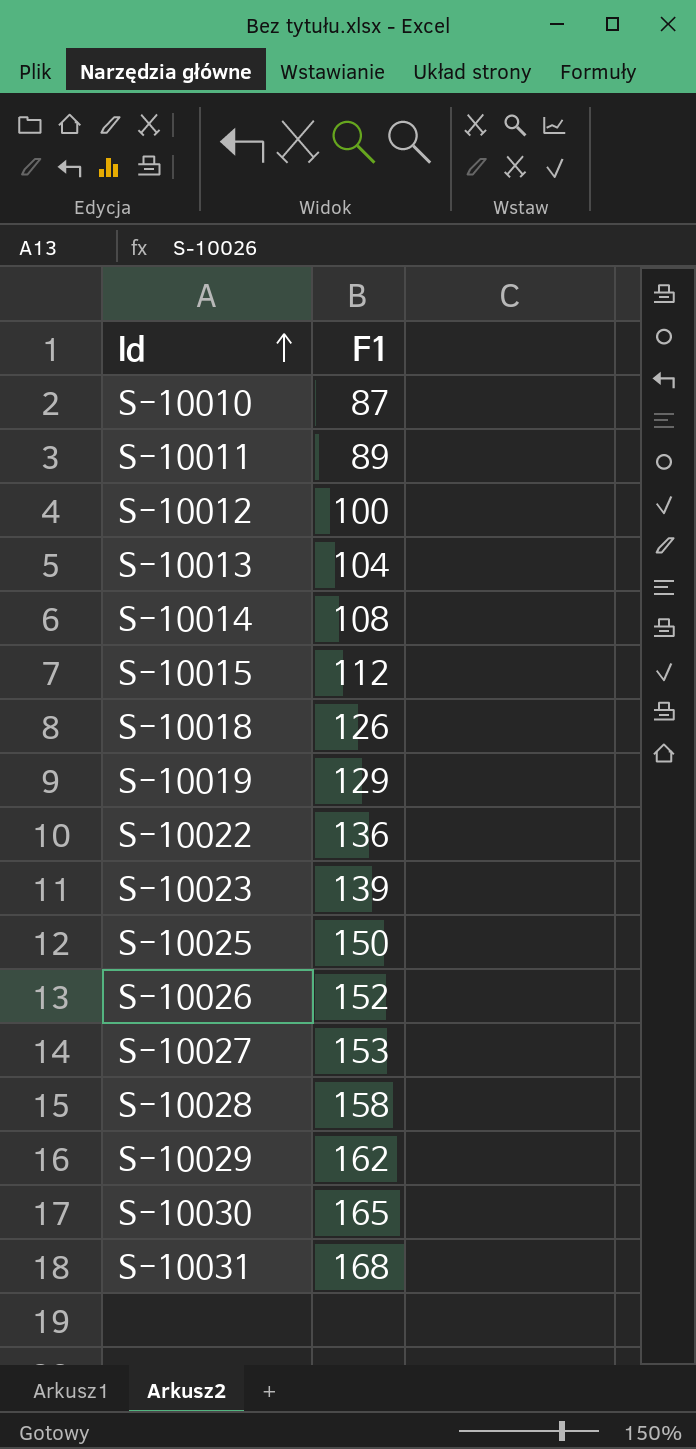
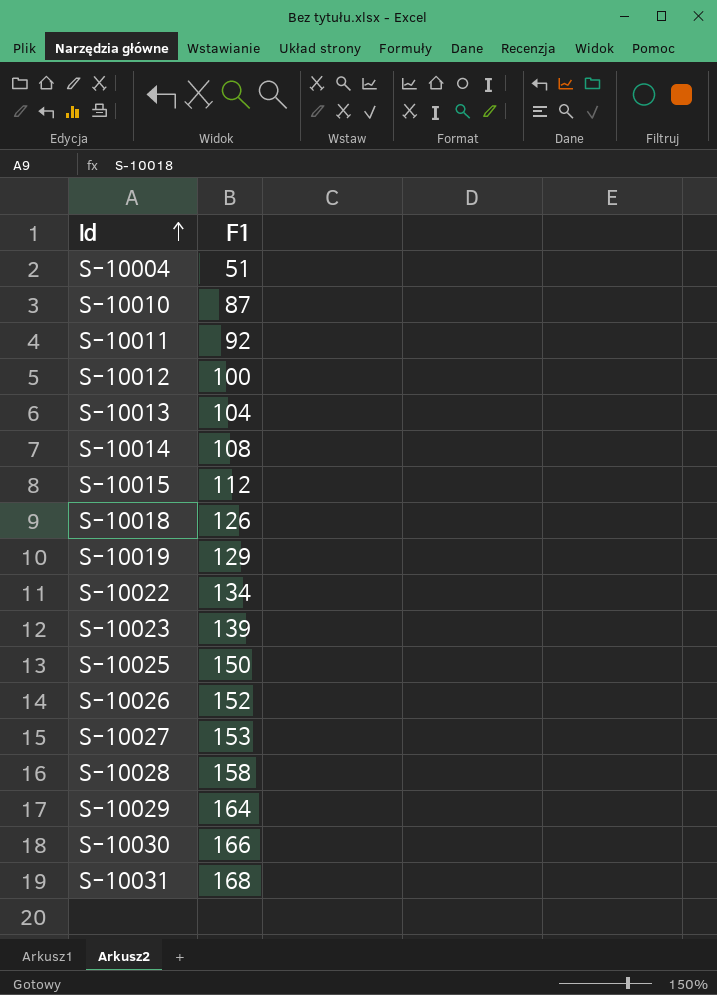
row S-10004: none -> 51
S-10011 | F1: 89 -> 92
S-10022 | F1: 136 -> 134
S-10029 | F1: 162 -> 164
S-10030 | F1: 165 -> 166

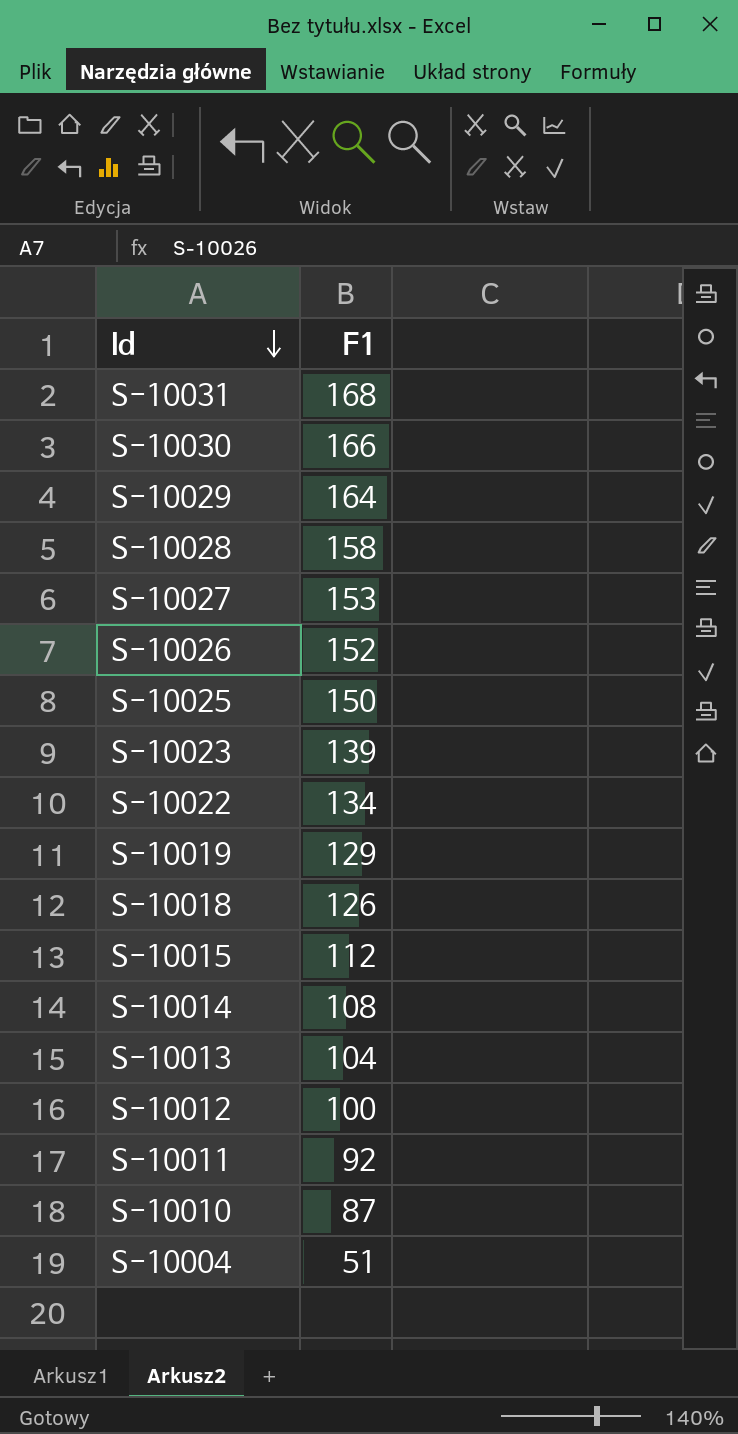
row order: Id ascending -> Id descending

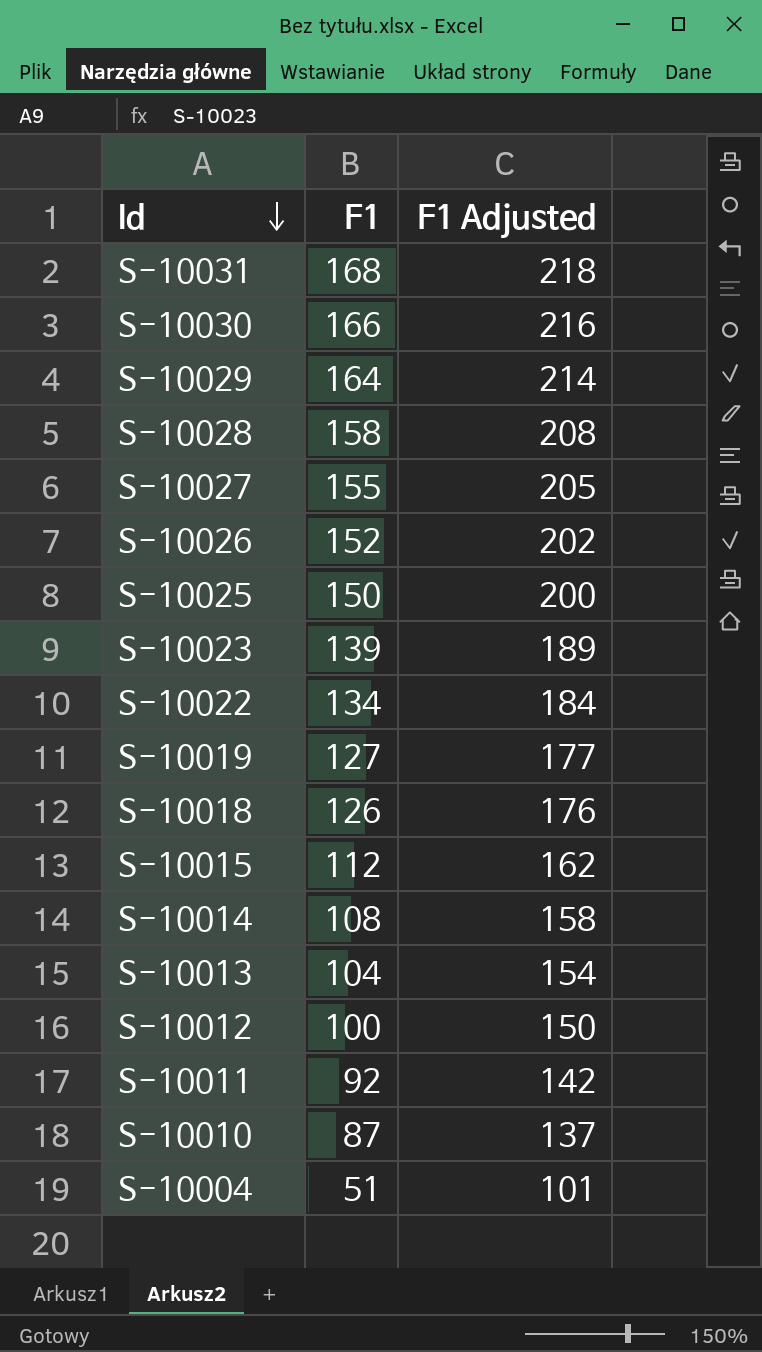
column F1 Adjusted | formula: none -> [F1] + 50
S-10027 | F1: 153 -> 155
S-10019 | F1: 129 -> 127

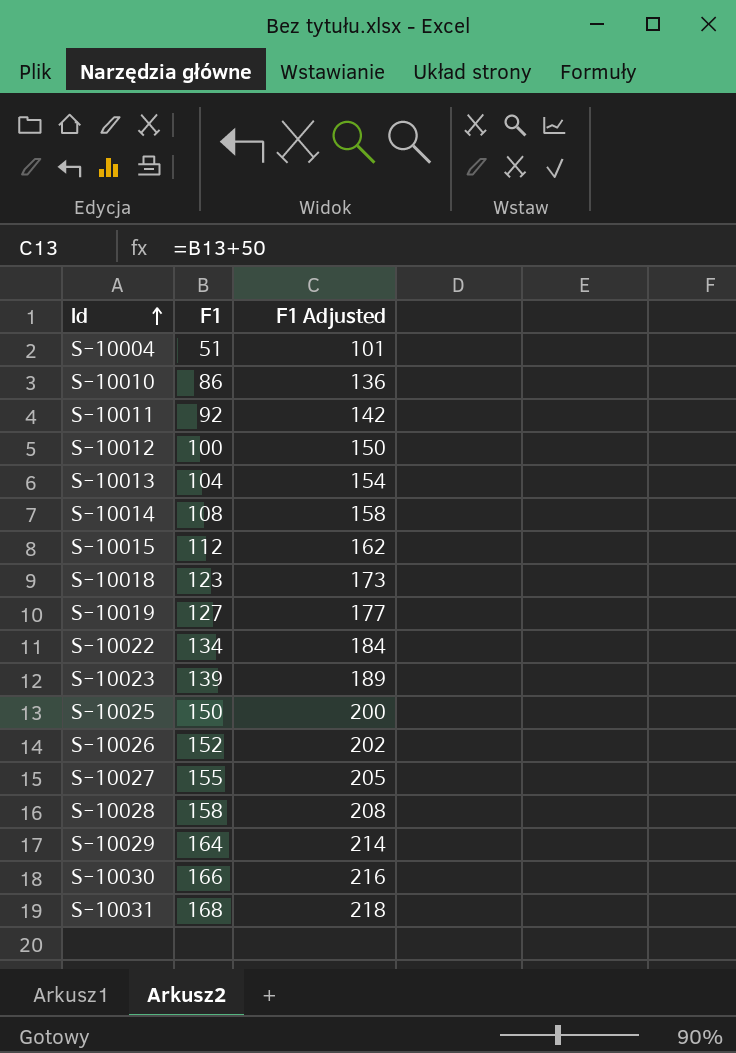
row order: Id descending -> Id ascending
S-10010 | F1: 87 -> 86
S-10010 | F1 Adjusted: 137 -> 136
S-10018 | F1: 126 -> 123
S-10018 | F1 Adjusted: 176 -> 173

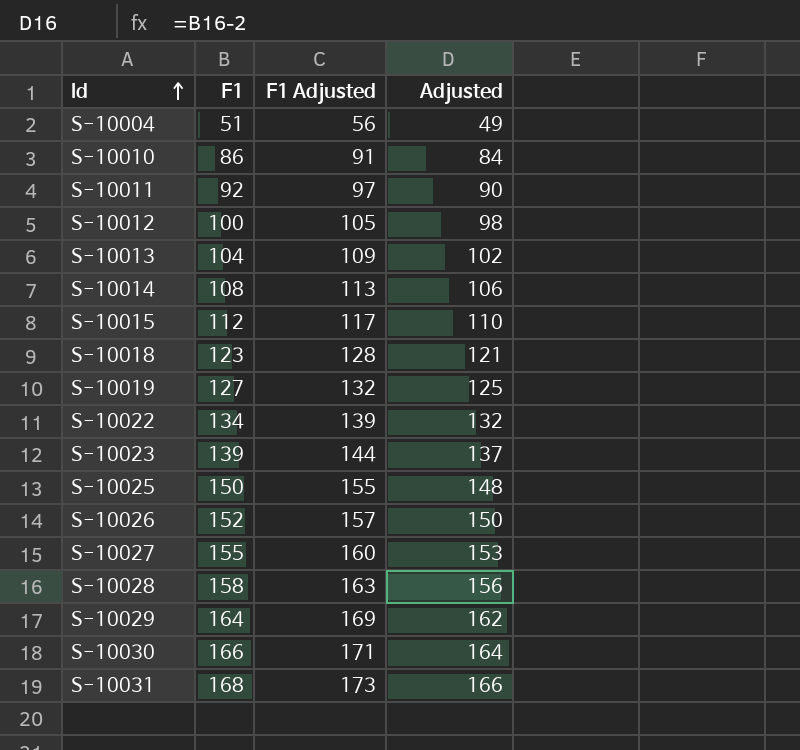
column F1 Adjusted | formula: [F1] + 50 -> [F1] + 5
column Adjusted | formula: none -> [F1] - 2

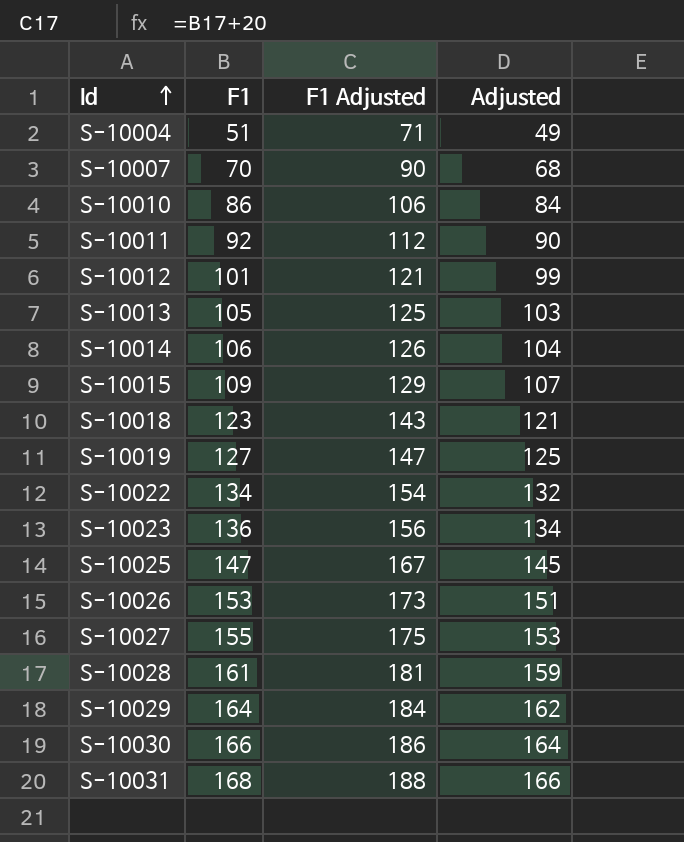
column F1 Adjusted | formula: [F1] + 5 -> [F1] + 20
row S-10007: none -> 70 | 90 | 68
S-10012 | F1: 100 -> 101
S-10012 | Adjusted: 98 -> 99
S-10013 | F1: 104 -> 105
S-10013 | Adjusted: 102 -> 103
S-10014 | F1: 108 -> 106
S-10014 | Adjusted: 106 -> 104
S-10015 | F1: 112 -> 109
S-10015 | Adjusted: 110 -> 107
S-10023 | F1: 139 -> 136
S-10023 | Adjusted: 137 -> 134
S-10025 | F1: 150 -> 147
S-10025 | Adjusted: 148 -> 145
S-10026 | F1: 152 -> 153
S-10026 | Adjusted: 150 -> 151
S-10028 | F1: 158 -> 161
S-10028 | Adjusted: 156 -> 159

